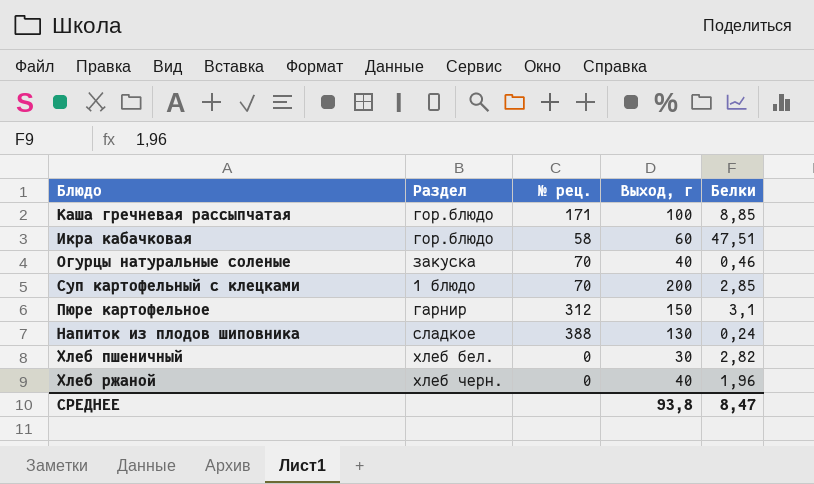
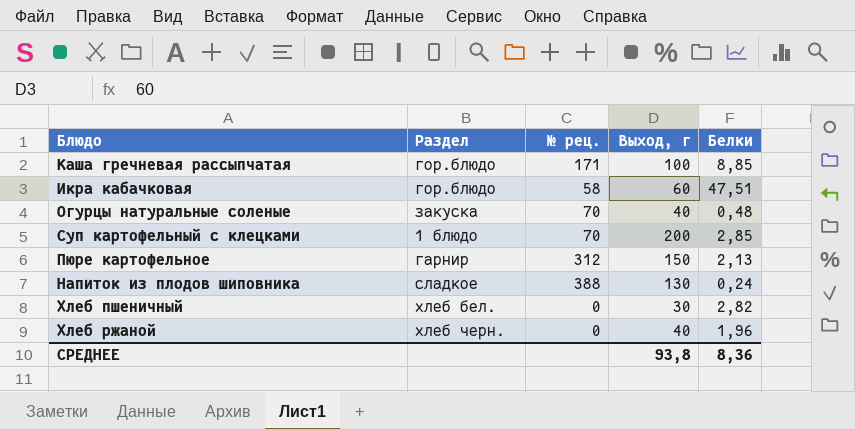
Огурцы натуральные соленые | Белки: 0,46 -> 0,48
Пюре картофельное | Белки: 3,1 -> 2,13
СРЕДНЕЕ | Белки: 8,47 -> 8,36

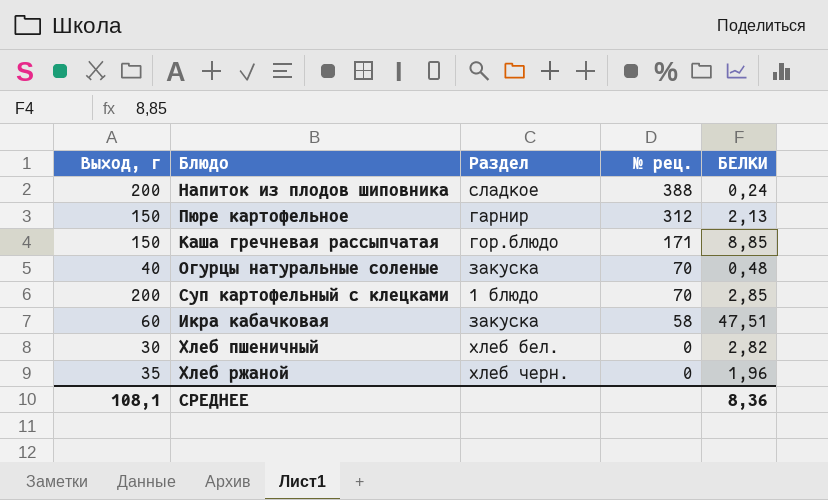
row order: none -> № рец. descending
column Выход, г | position: 4 -> 1
column name: Белки -> БЕЛКИ
Напиток из плодов шиповника | Выход, г: 130 -> 200
Каша гречневая рассыпчатая | Выход, г: 100 -> 150
Икра кабачковая | Раздел: гор.блюдо -> закуска
Хлеб ржаной | Выход, г: 40 -> 35
СРЕДНЕЕ | Выход, г: 93,8 -> 108,1

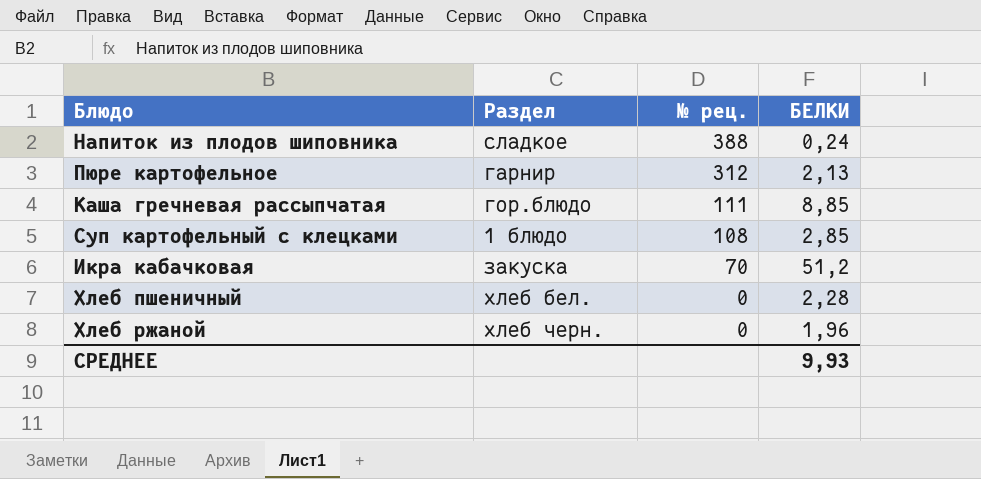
column Выход, г | position: 1 -> none
row Огурцы натуральные соленые: 40 | закуска | 70 | 0,48 -> none
Каша гречневая рассыпчатая | № рец.: 171 -> 111
Суп картофельный с клецками | № рец.: 70 -> 108
Икра кабачковая | № рец.: 58 -> 70
Икра кабачковая | БЕЛКИ: 47,51 -> 51,2
Хлеб пшеничный | БЕЛКИ: 2,82 -> 2,28
СРЕДНЕЕ | БЕЛКИ: 8,36 -> 9,93

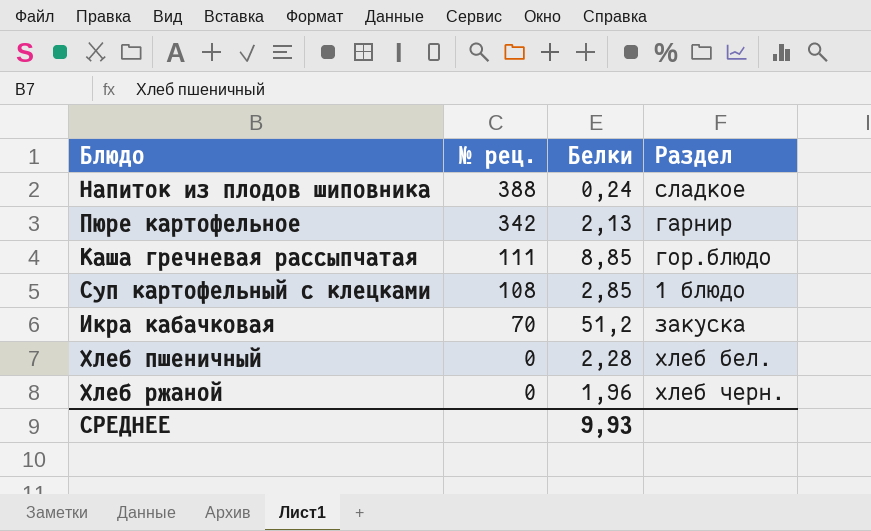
column name: БЕЛКИ -> Белки
column Раздел | position: 2 -> 4
Пюре картофельное | № рец.: 312 -> 342

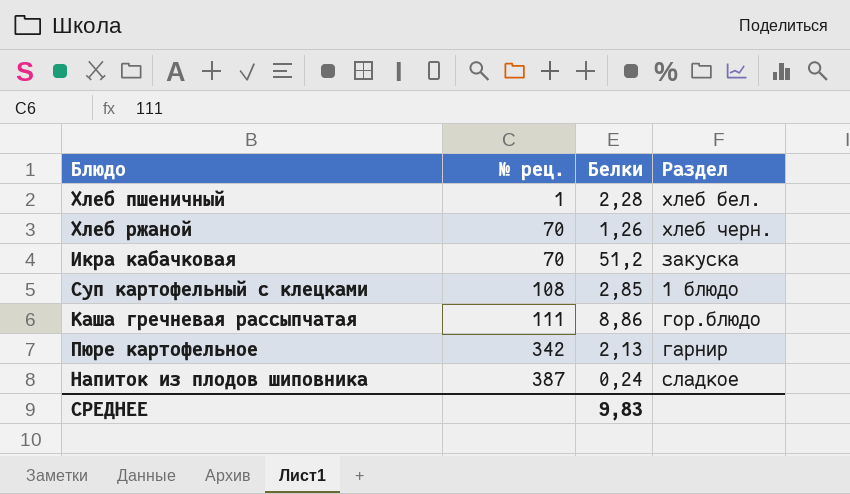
row order: № рец. descending -> № рец. ascending
Хлеб пшеничный | № рец.: 0 -> 1
Хлеб ржаной | № рец.: 0 -> 70
Хлеб ржаной | Белки: 1,96 -> 1,26
Каша гречневая рассыпчатая | Белки: 8,85 -> 8,86
Напиток из плодов шиповника | № рец.: 388 -> 387
СРЕДНЕЕ | Белки: 9,93 -> 9,83

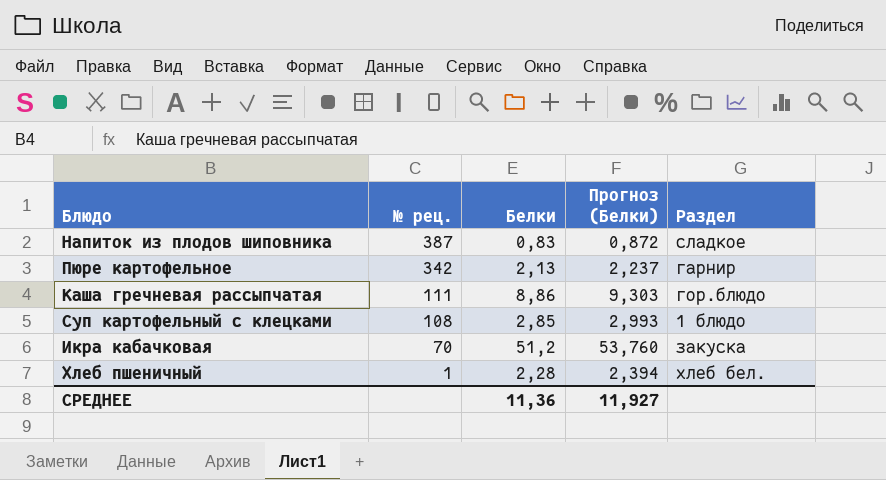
row order: № рец. ascending -> № рец. descending
column Прогноз (Белки) | formula: none -> [Белки] * 1,05
row Хлеб ржаной: 70 | 1,26 | хлеб черн. -> none
Напиток из плодов шиповника | Белки: 0,24 -> 0,83
СРЕДНЕЕ | Белки: 9,83 -> 11,36

